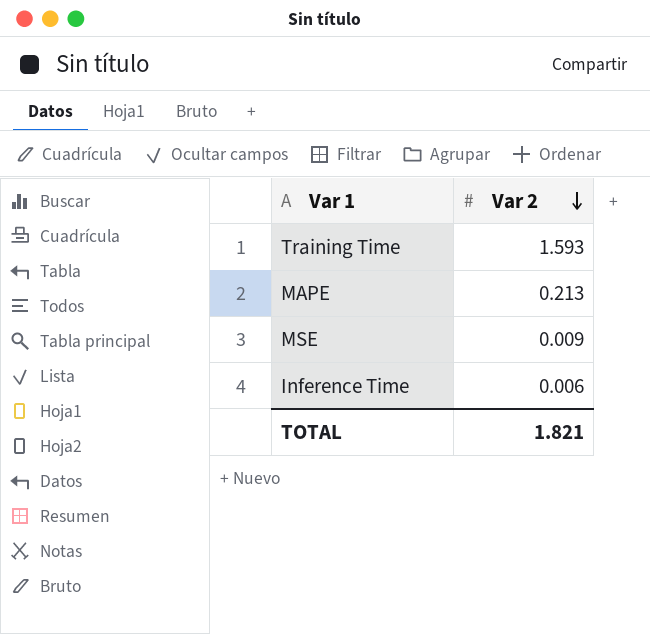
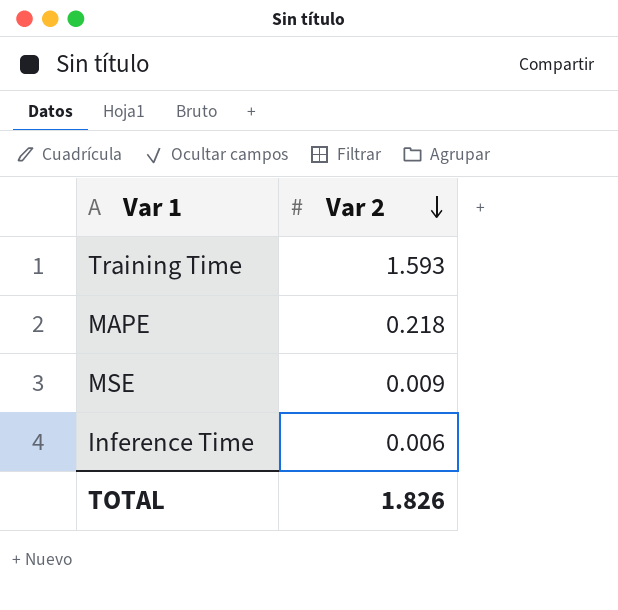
MAPE | Var 2: 0.213 -> 0.218
TOTAL | Var 2: 1.821 -> 1.826

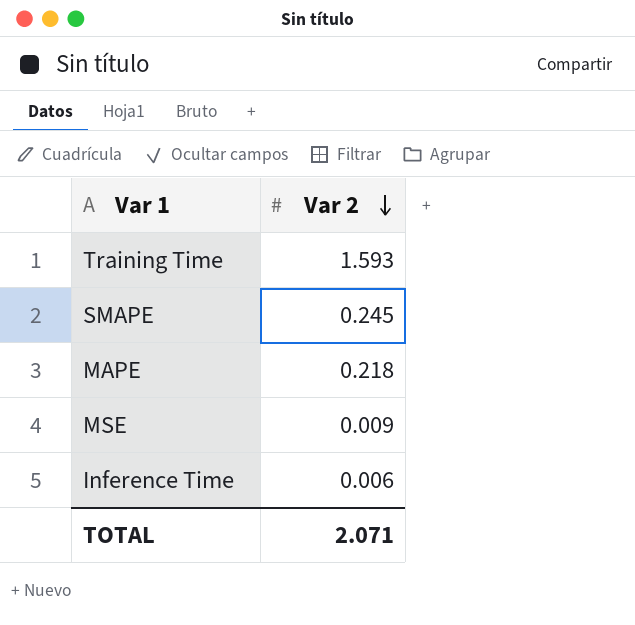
row SMAPE: none -> 0.245
TOTAL | Var 2: 1.826 -> 2.071

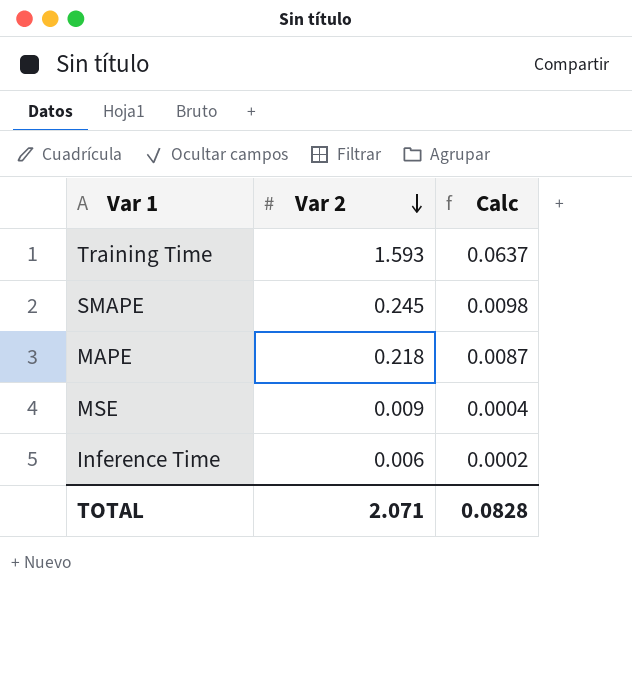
column Calc | formula: none -> [Var 2] * 0.04

